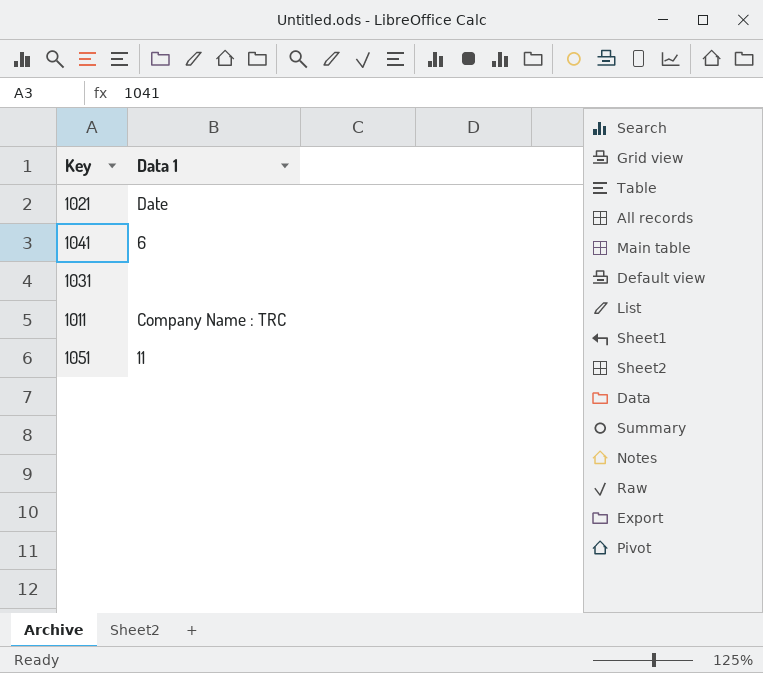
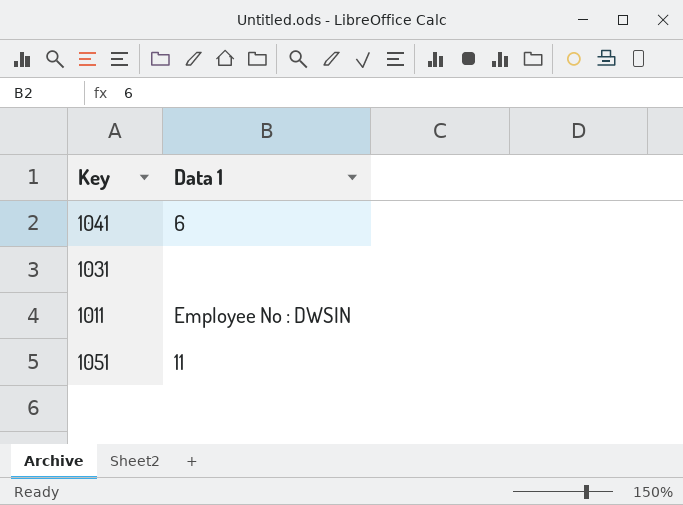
row 1021: Date -> none
1011 | Data 1: Company Name : TRC -> Employee No : DWSIN

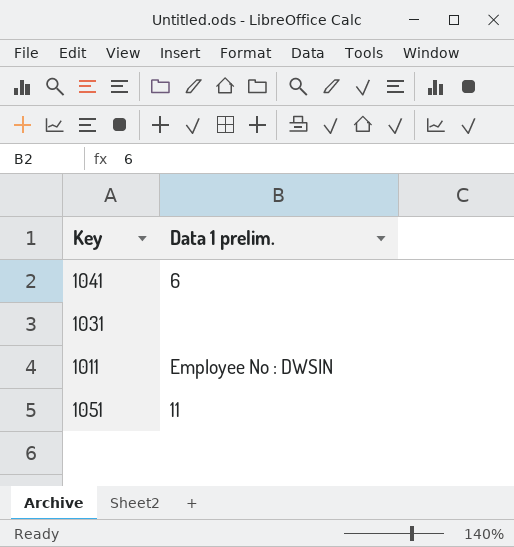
column name: Data 1 -> Data 1 prelim.

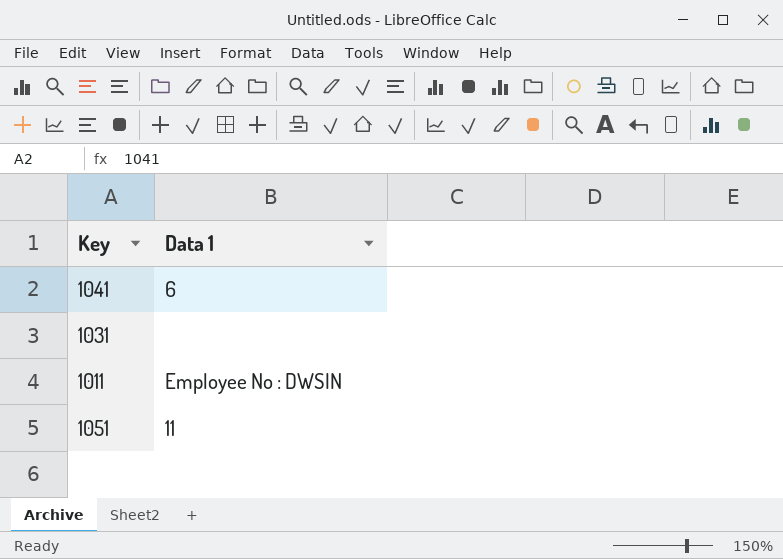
column name: Data 1 prelim. -> Data 1

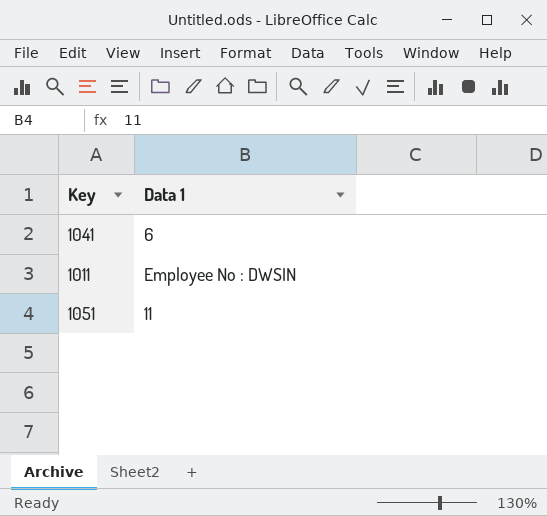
row 1031: none -> none

